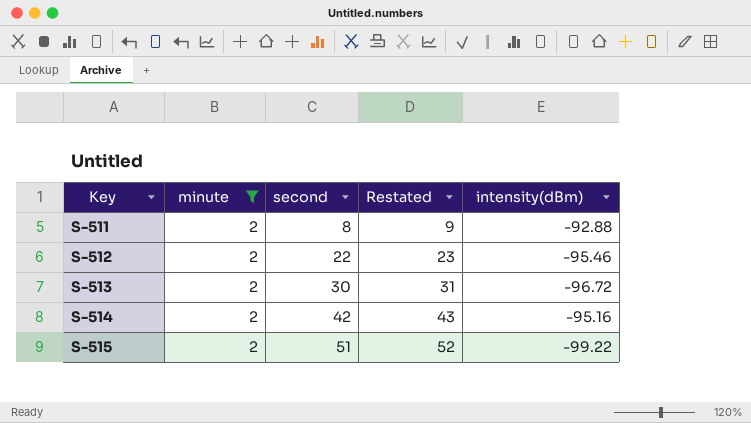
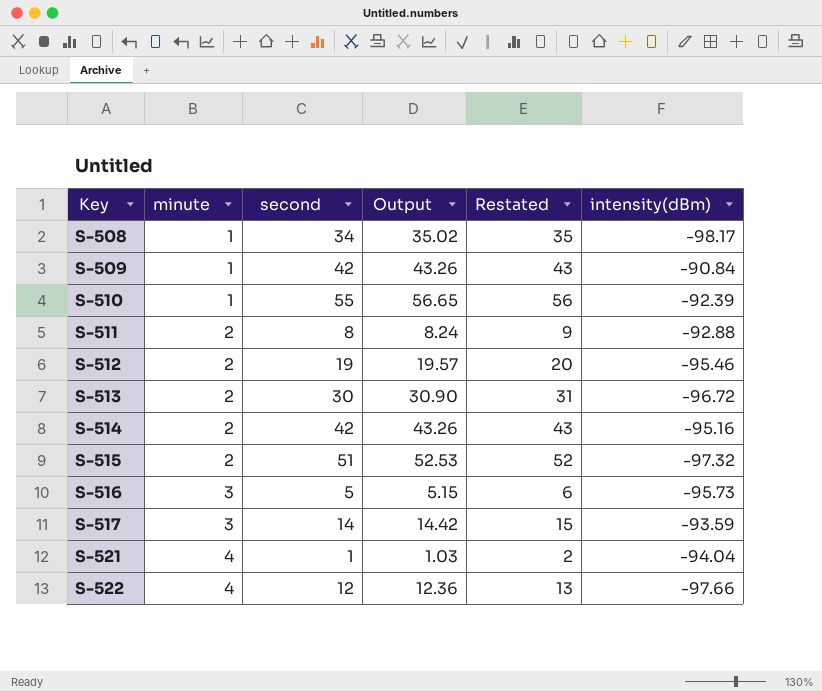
filter: minute = 2 -> none
column Output | formula: none -> [second] * 1.03
S-512 | second: 22 -> 19
S-512 | Restated: 23 -> 20
S-515 | intensity(dBm): -99.22 -> -97.32

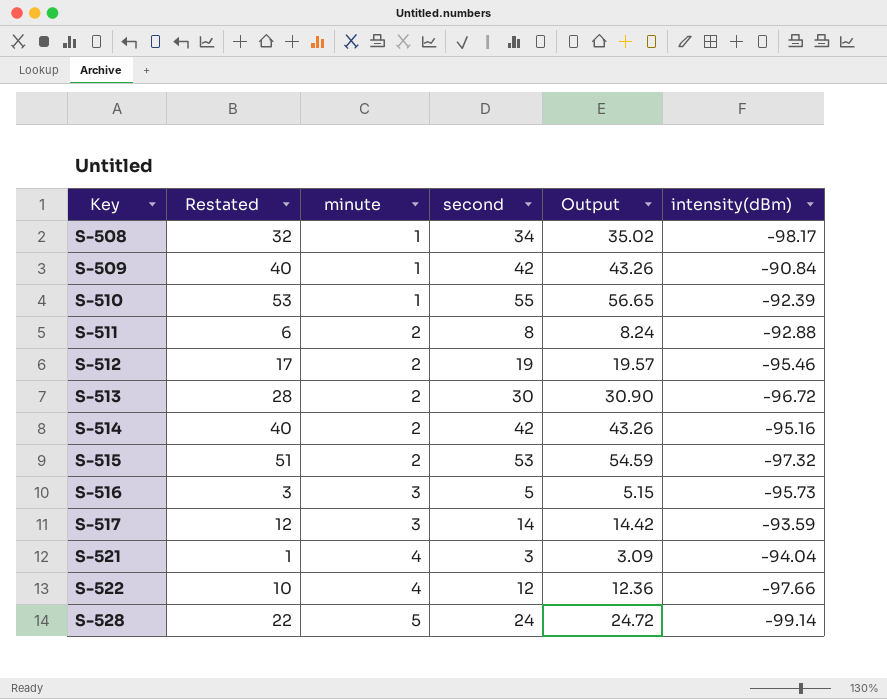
column Restated | formula: [second] + 1 -> [second] - 2
column Restated | position: 5 -> 2
S-515 | second: 51 -> 53
S-515 | Output: 52.53 -> 54.59
S-521 | second: 1 -> 3
S-521 | Output: 1.03 -> 3.09
row S-528: none -> 22 | 5 | 24 | 24.72 | -99.14

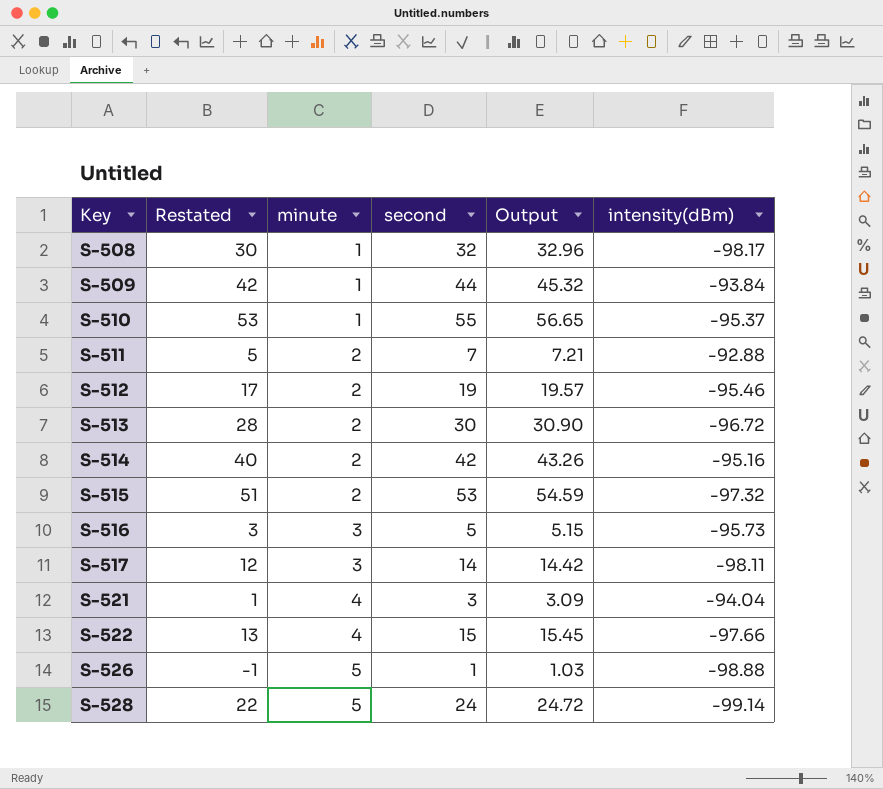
S-508 | Restated: 32 -> 30
S-508 | second: 34 -> 32
S-508 | Output: 35.02 -> 32.96
S-509 | Restated: 40 -> 42
S-509 | second: 42 -> 44
S-509 | Output: 43.26 -> 45.32
S-509 | intensity(dBm): -90.84 -> -93.84
S-510 | intensity(dBm): -92.39 -> -95.37
S-511 | Restated: 6 -> 5
S-511 | second: 8 -> 7
S-511 | Output: 8.24 -> 7.21
S-517 | intensity(dBm): -93.59 -> -98.11
S-522 | Restated: 10 -> 13
S-522 | second: 12 -> 15
S-522 | Output: 12.36 -> 15.45
row S-526: none -> -1 | 5 | 1 | 1.03 | -98.88

